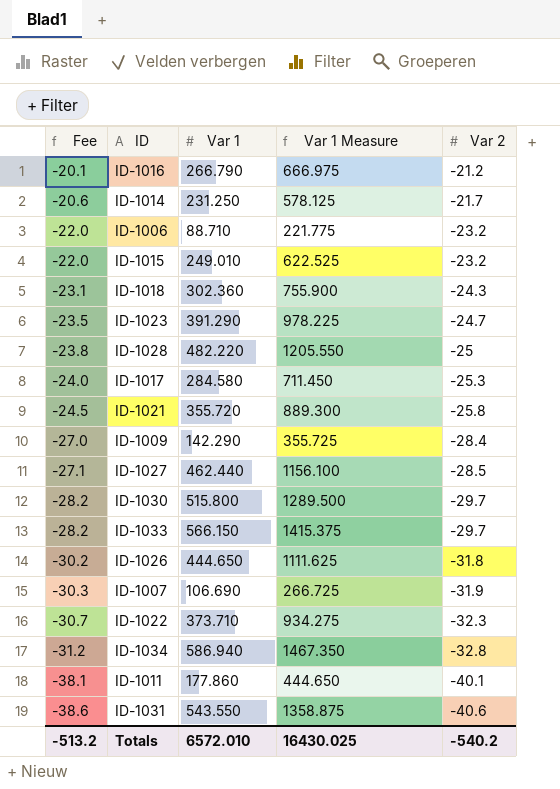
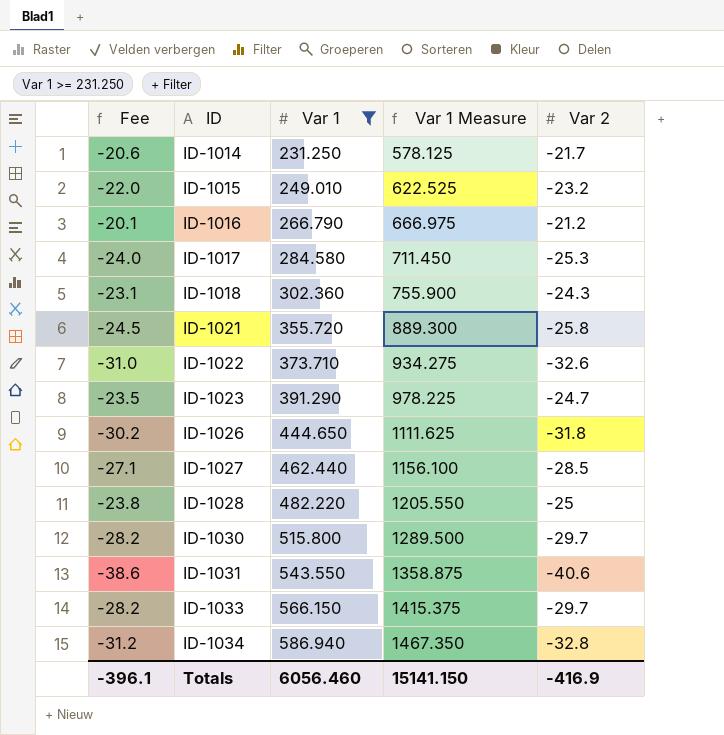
filter: none -> Var 1 >= 231.250
row order: Fee descending -> ID ascending
ID-1022 | Fee: -30.7 -> -31.0
ID-1022 | Var 2: -32.3 -> -32.6
Totals | Fee: -513.2 -> -396.1
Totals | Var 1: 6572.010 -> 6056.460
Totals | Var 1 Measure: 16430.025 -> 15141.150
Totals | Var 2: -540.2 -> -416.9

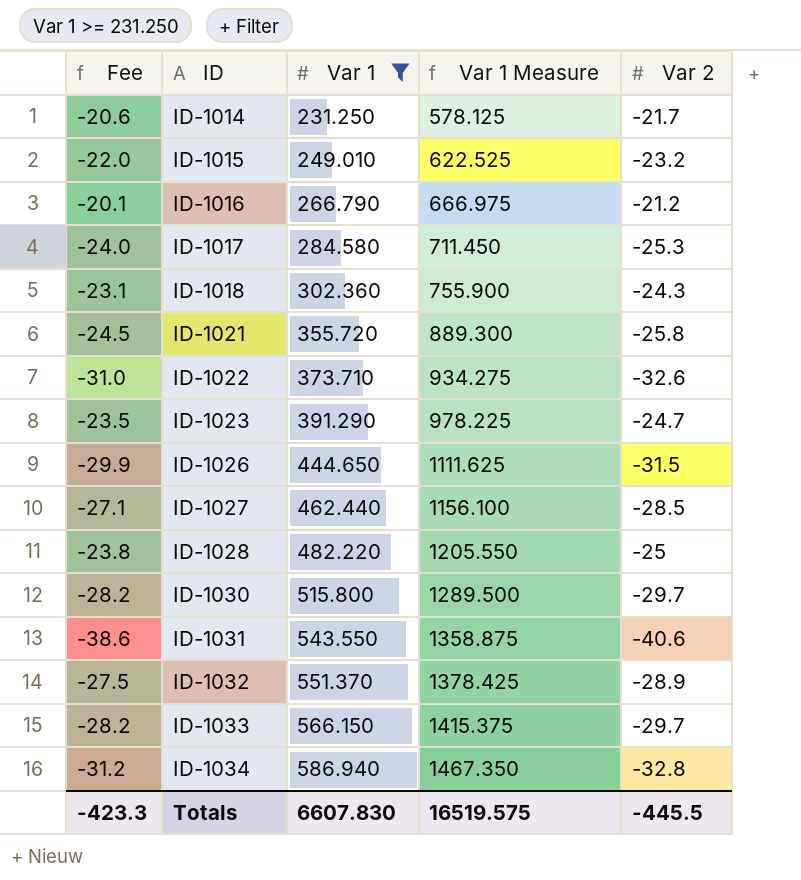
ID-1026 | Fee: -30.2 -> -29.9
ID-1026 | Var 2: -31.8 -> -31.5
row ID-1032: none -> -27.5 | 551.370 | 1378.425 | -28.9
Totals | Fee: -396.1 -> -423.3
Totals | Var 1: 6056.460 -> 6607.830
Totals | Var 1 Measure: 15141.150 -> 16519.575
Totals | Var 2: -416.9 -> -445.5

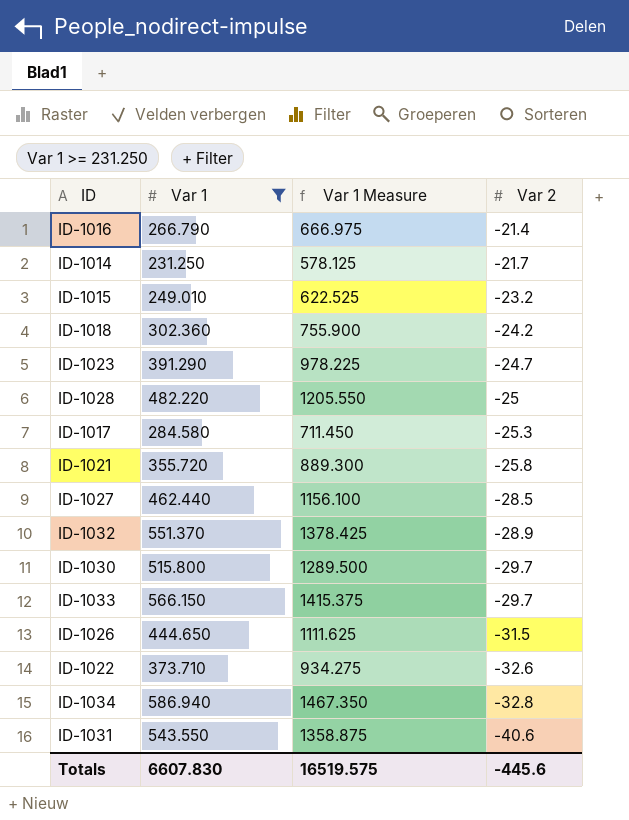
row order: ID ascending -> Var 2 descending
column Fee | formula: [Var 2] * 0.95 -> none
ID-1016 | Var 2: -21.2 -> -21.4
ID-1018 | Var 2: -24.3 -> -24.2
Totals | Var 2: -445.5 -> -445.6

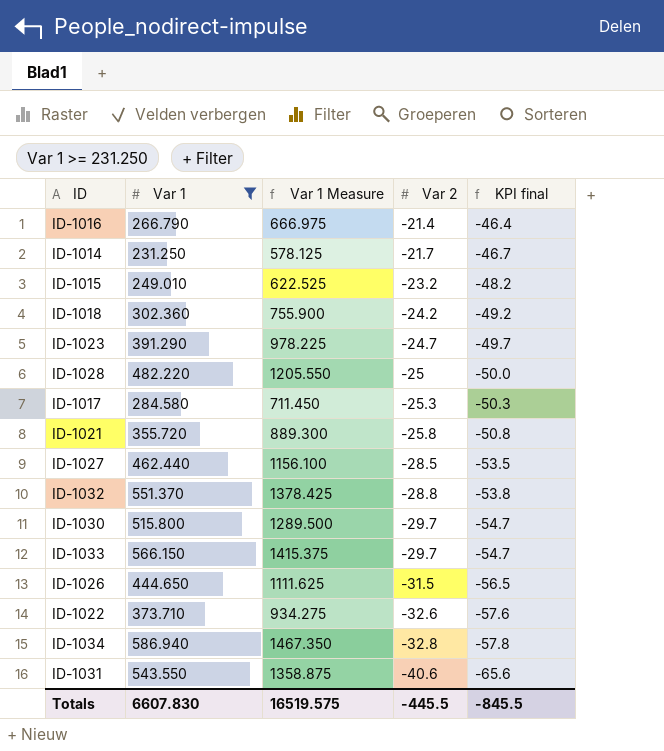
column KPI final | formula: none -> [Var 2] - 25
ID-1032 | Var 2: -28.9 -> -28.8
Totals | Var 2: -445.6 -> -445.5

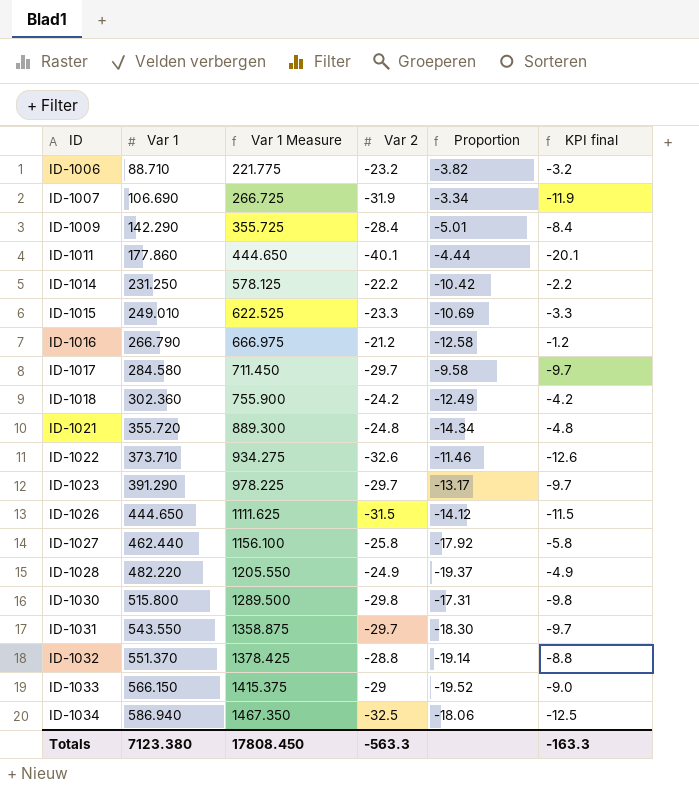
filter: Var 1 >= 231.250 -> none
row order: Var 2 descending -> ID ascending
column Proportion | formula: none -> [Var 1] / [Var 2]
column KPI final | formula: [Var 2] - 25 -> [Var 2] + 20
ID-1014 | Var 2: -21.7 -> -22.2
ID-1015 | Var 2: -23.2 -> -23.3
ID-1016 | Var 2: -21.4 -> -21.2
ID-1017 | Var 2: -25.3 -> -29.7
ID-1021 | Var 2: -25.8 -> -24.8
ID-1023 | Var 2: -24.7 -> -29.7
ID-1027 | Var 2: -28.5 -> -25.8
ID-1028 | Var 2: -25 -> -24.9
ID-1030 | Var 2: -29.7 -> -29.8
ID-1031 | Var 2: -40.6 -> -29.7
ID-1033 | Var 2: -29.7 -> -29
ID-1034 | Var 2: -32.8 -> -32.5
Totals | Var 1: 6607.830 -> 7123.380
Totals | Var 1 Measure: 16519.575 -> 17808.450
Totals | Var 2: -445.5 -> -563.3
Totals | KPI final: -845.5 -> -163.3

